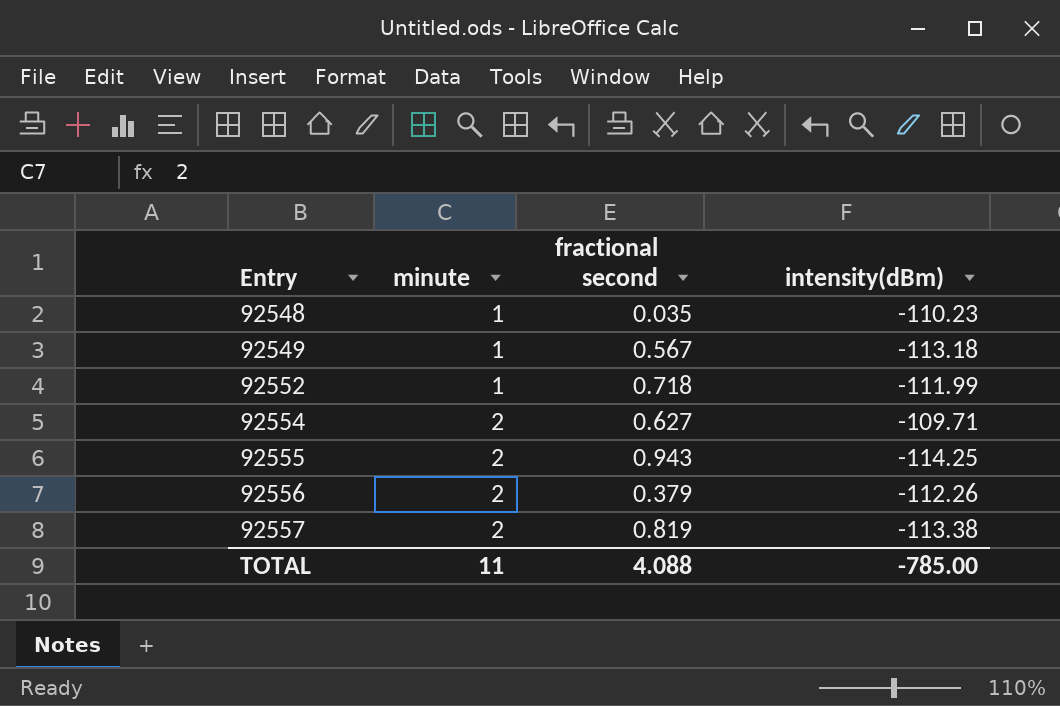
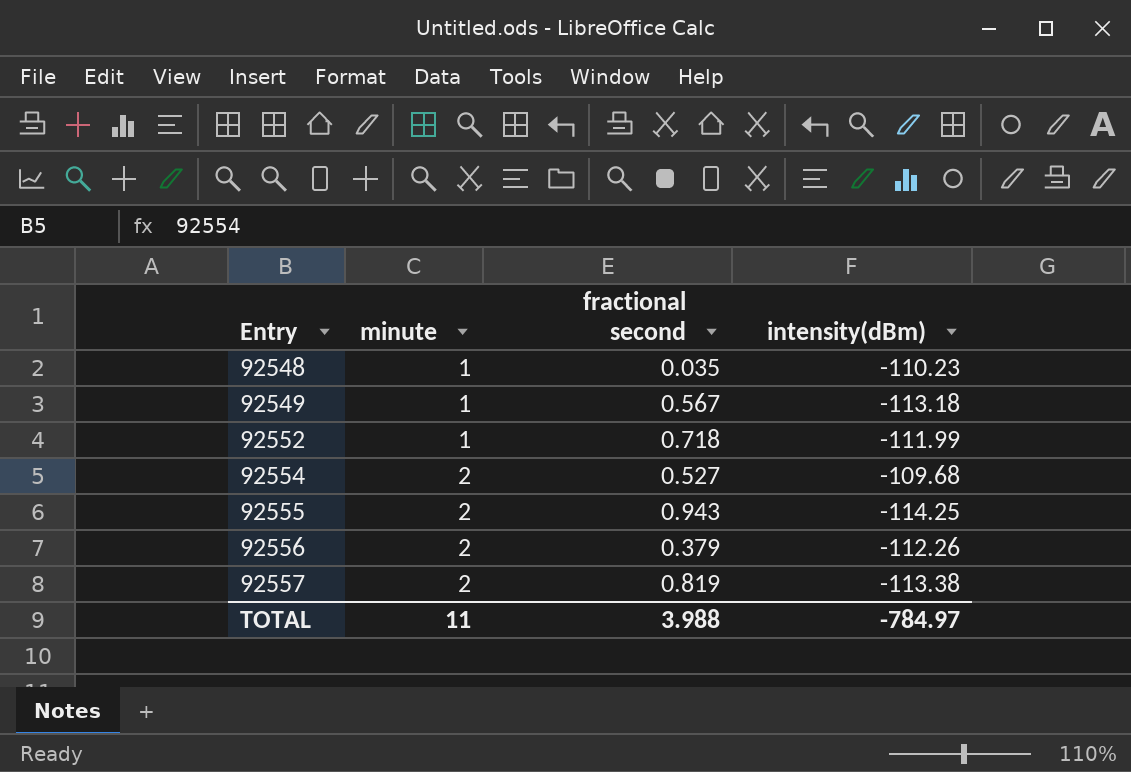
92554 | fractional second: 0.627 -> 0.527
92554 | intensity(dBm): -109.71 -> -109.68
TOTAL | fractional second: 4.088 -> 3.988
TOTAL | intensity(dBm): -785.00 -> -784.97

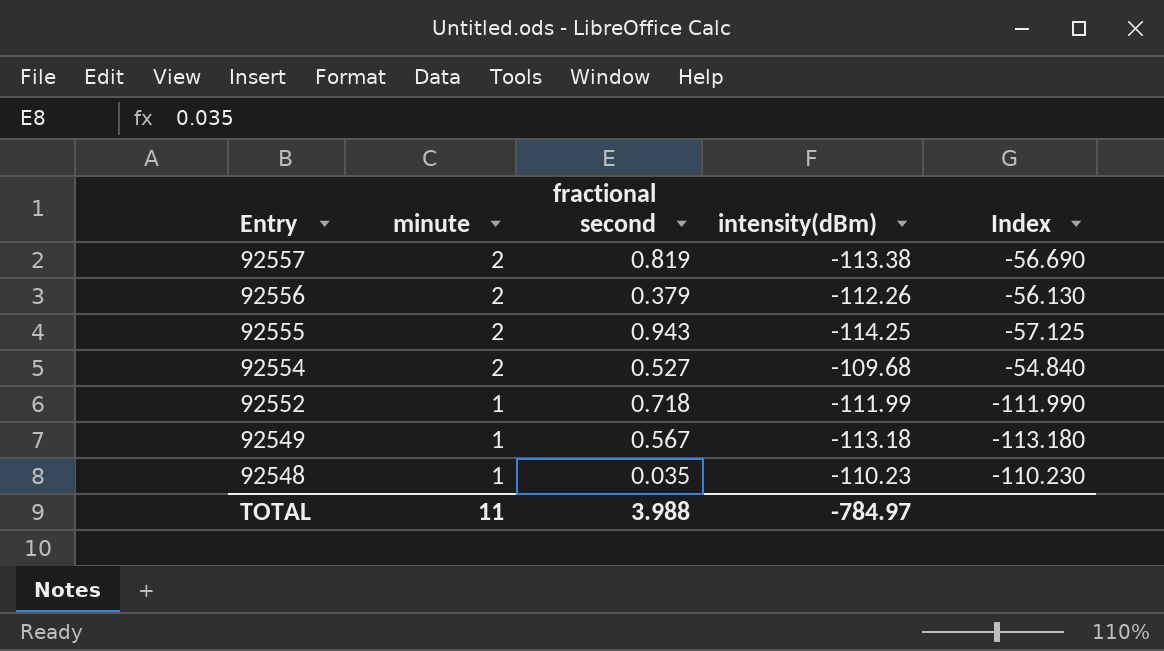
row order: Entry ascending -> Entry descending
column Index | formula: none -> [intensity(dBm)] / [minute]

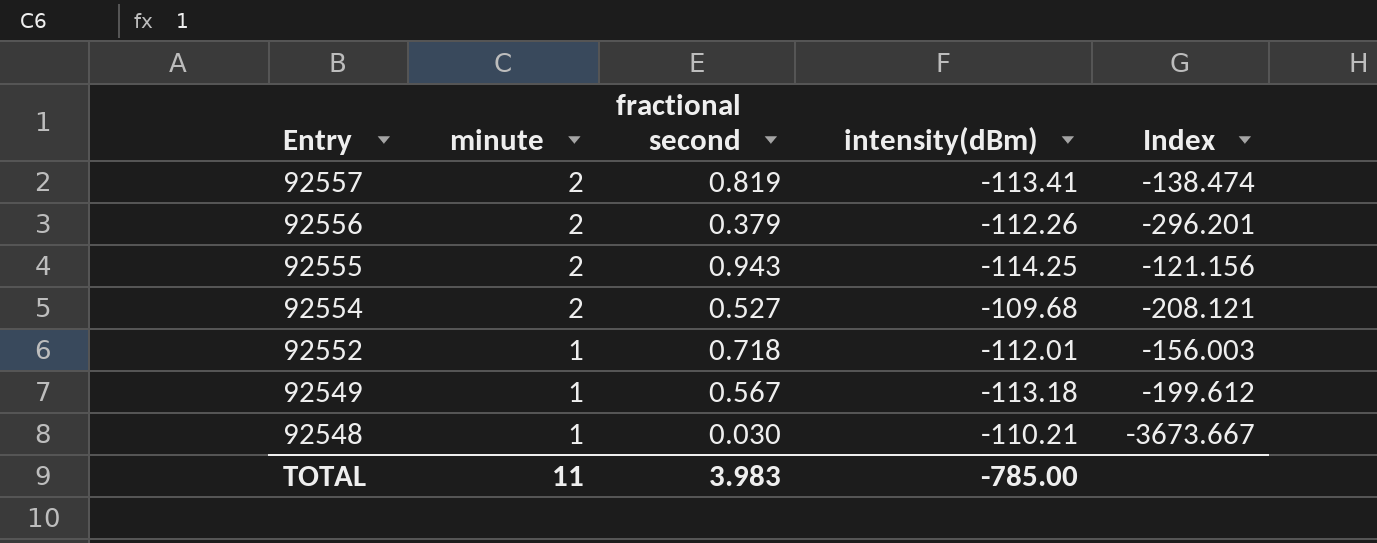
column Index | formula: [intensity(dBm)] / [minute] -> [intensity(dBm)] / [fractional second]
92557 | intensity(dBm): -113.38 -> -113.41
92552 | intensity(dBm): -111.99 -> -112.01
92548 | fractional second: 0.035 -> 0.030
92548 | intensity(dBm): -110.23 -> -110.21
TOTAL | fractional second: 3.988 -> 3.983
TOTAL | intensity(dBm): -784.97 -> -785.00

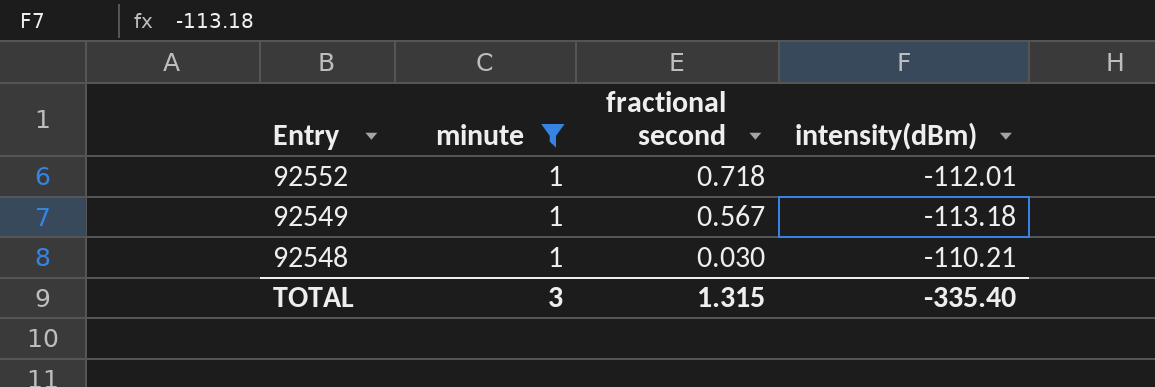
filter: none -> minute = 1
column Index | formula: [intensity(dBm)] / [fractional second] -> none
TOTAL | minute: 11 -> 3
TOTAL | fractional second: 3.983 -> 1.315
TOTAL | intensity(dBm): -785.00 -> -335.40

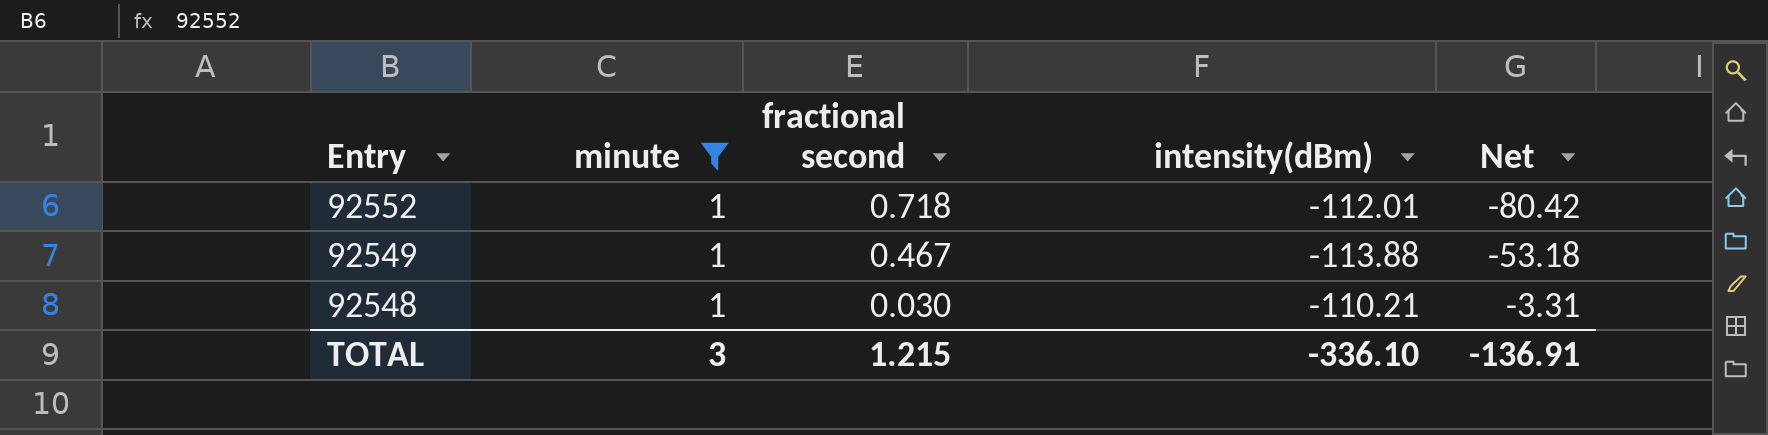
column Net | formula: none -> [fractional second] * [intensity(dBm)]
92549 | fractional second: 0.567 -> 0.467
92549 | intensity(dBm): -113.18 -> -113.88
TOTAL | fractional second: 1.315 -> 1.215
TOTAL | intensity(dBm): -335.40 -> -336.10

